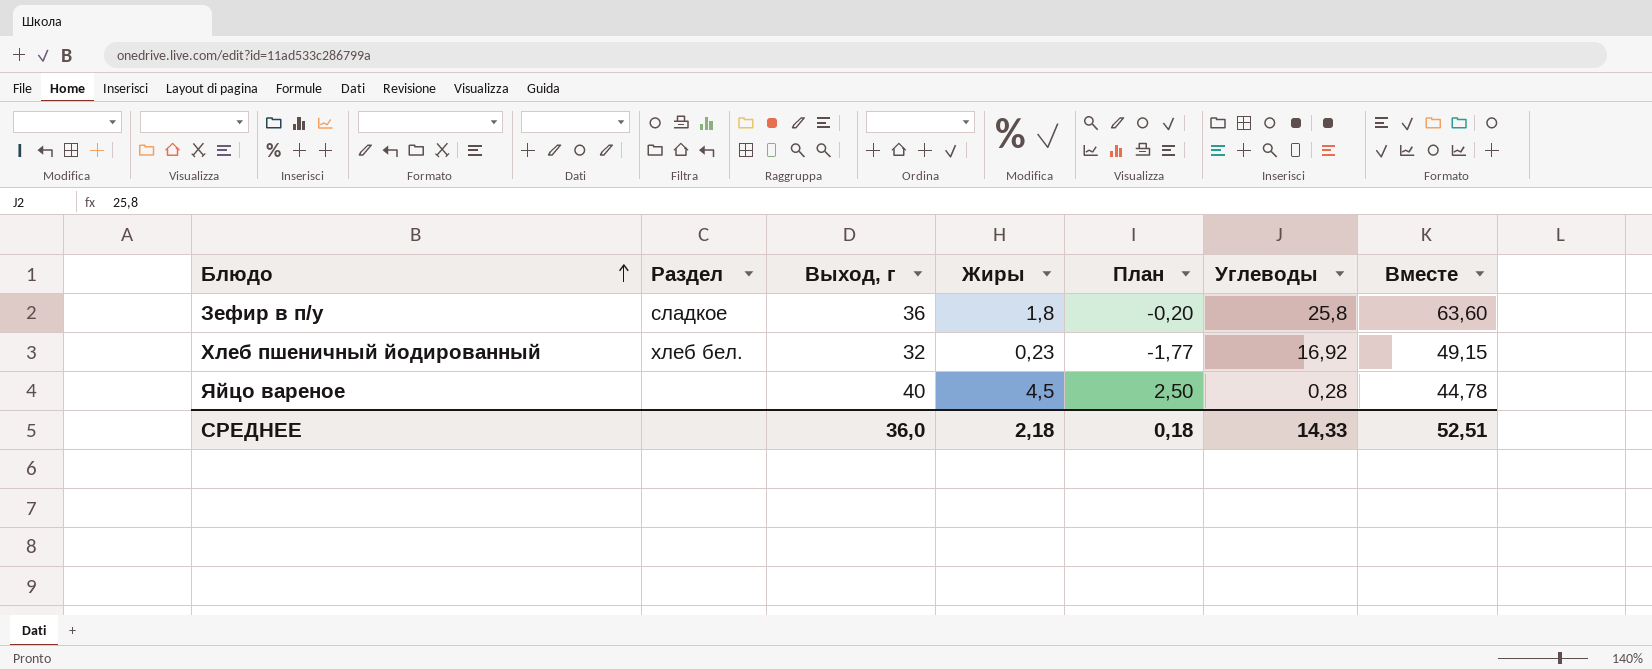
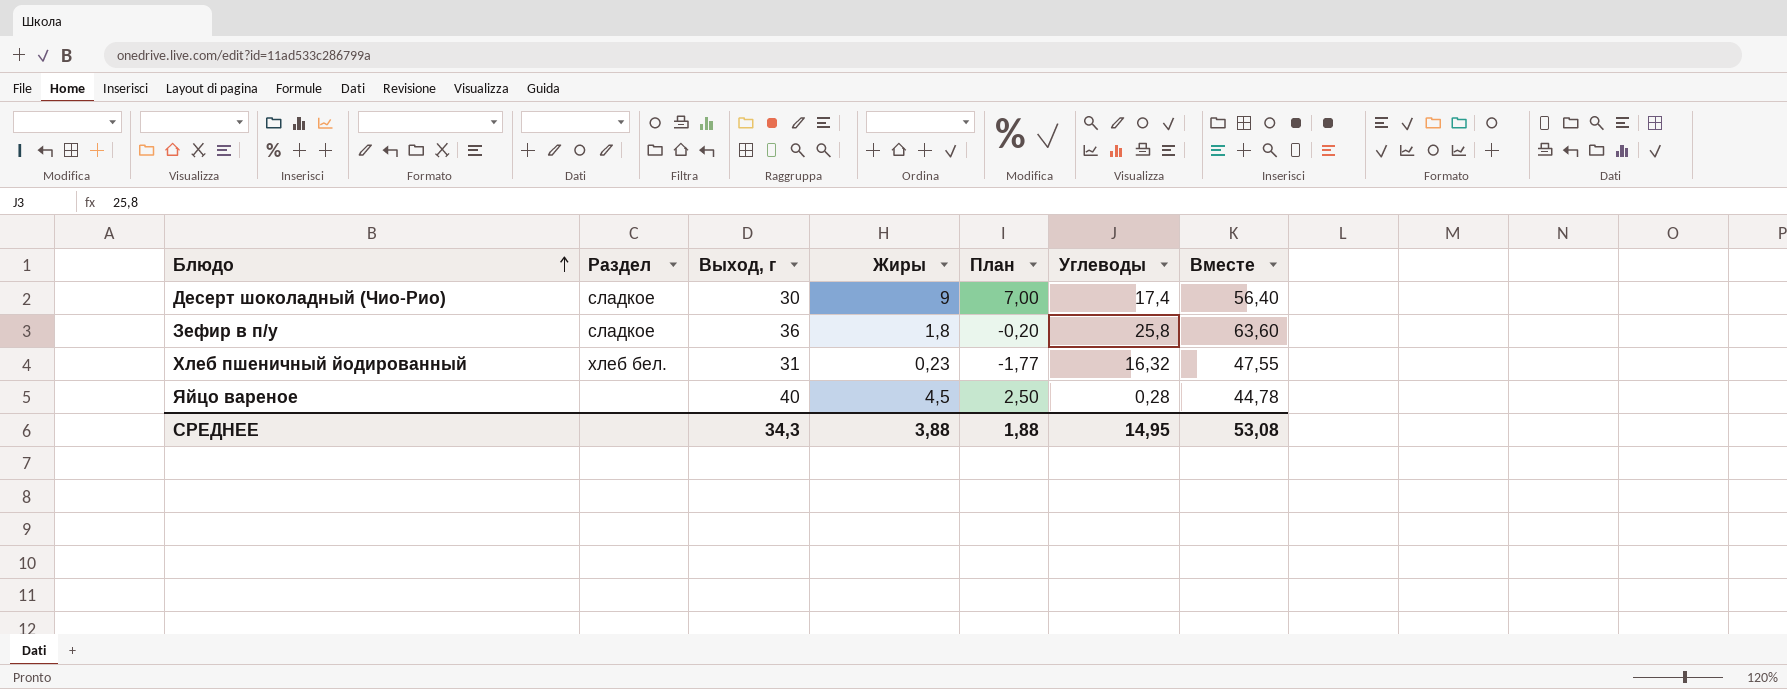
row Десерт шоколадный (Чио-Рио): none -> сладкое | 30 | 9 | 7,00 | 17,4 | 56,40
Хлеб пшеничный йодированный | Выход, г: 32 -> 31
Хлеб пшеничный йодированный | Углеводы: 16,92 -> 16,32
Хлеб пшеничный йодированный | Вместе: 49,15 -> 47,55
СРЕДНЕЕ | Выход, г: 36,0 -> 34,3
СРЕДНЕЕ | Жиры: 2,18 -> 3,88
СРЕДНЕЕ | План: 0,18 -> 1,88
СРЕДНЕЕ | Углеводы: 14,33 -> 14,95
СРЕДНЕЕ | Вместе: 52,51 -> 53,08

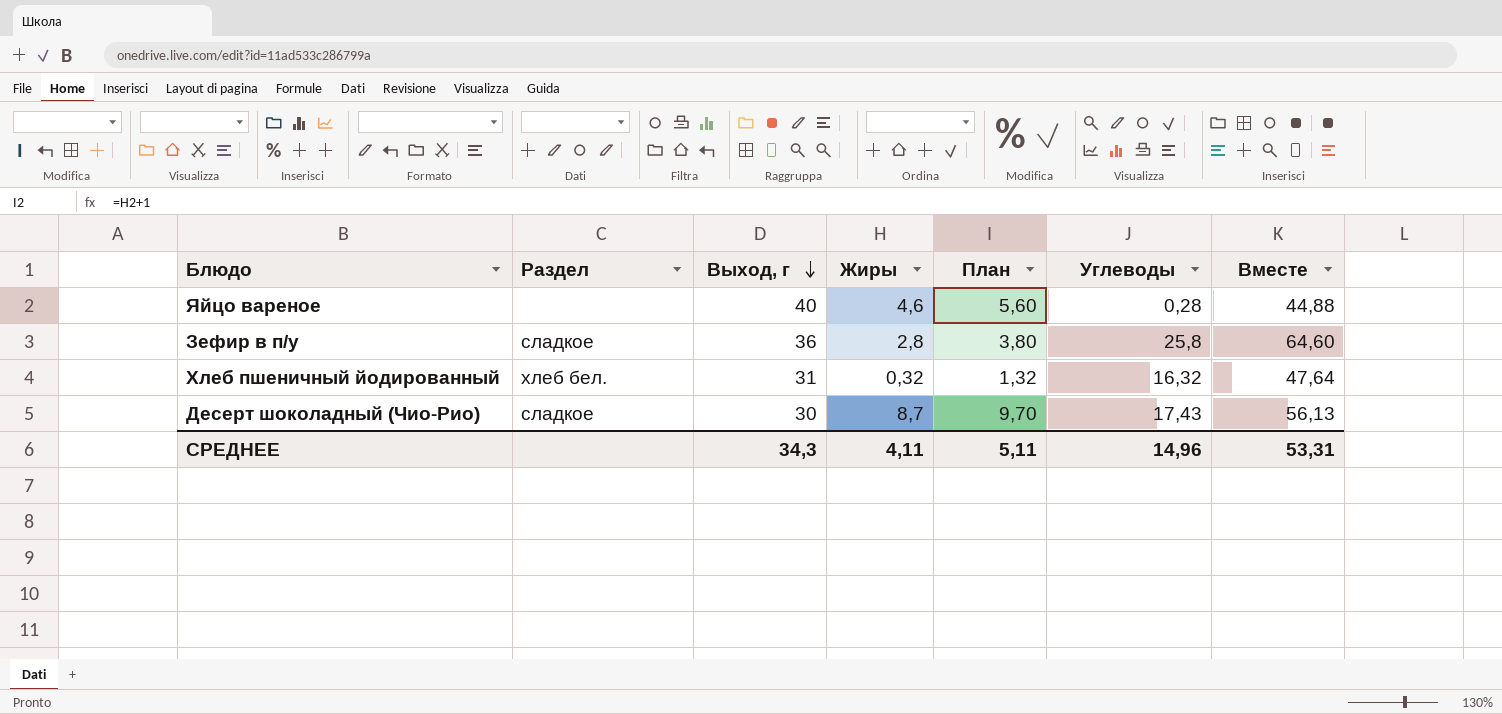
row order: Блюдо ascending -> Выход, г descending
column План | formula: [Жиры] - 2 -> [Жиры] + 1
Яйцо вареное | Жиры: 4,5 -> 4,6
Яйцо вареное | Вместе: 44,78 -> 44,88
Зефир в п/у | Жиры: 1,8 -> 2,8
Зефир в п/у | Вместе: 63,60 -> 64,60
Хлеб пшеничный йодированный | Жиры: 0,23 -> 0,32
Хлеб пшеничный йодированный | Вместе: 47,55 -> 47,64
Десерт шоколадный (Чио-Рио) | Жиры: 9 -> 8,7
Десерт шоколадный (Чио-Рио) | Углеводы: 17,4 -> 17,43
Десерт шоколадный (Чио-Рио) | Вместе: 56,40 -> 56,13
СРЕДНЕЕ | Жиры: 3,88 -> 4,11
СРЕДНЕЕ | План: 1,88 -> 5,11
СРЕДНЕЕ | Углеводы: 14,95 -> 14,96
СРЕДНЕЕ | Вместе: 53,08 -> 53,31

